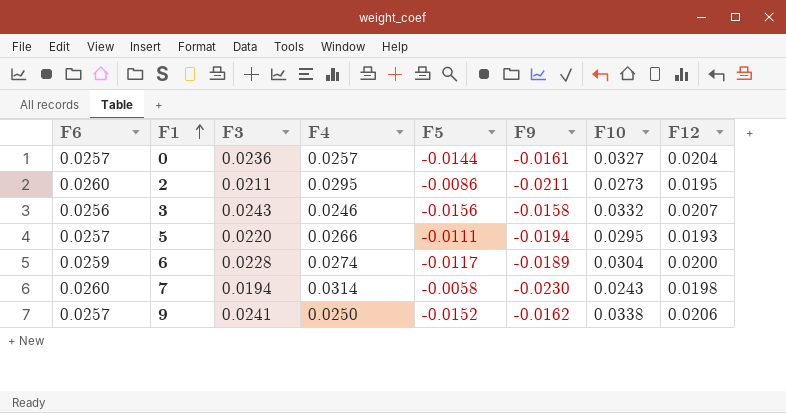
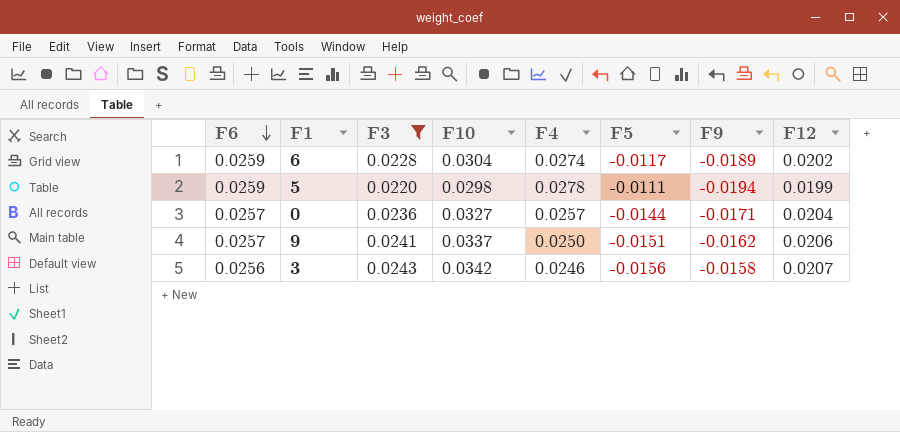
filter: none -> F3 >= 0.0220
row order: F1 ascending -> F6 descending
column F10 | position: 7 -> 4
6 | F12: 0.0200 -> 0.0202
5 | F6: 0.0257 -> 0.0259
5 | F10: 0.0295 -> 0.0298
5 | F4: 0.0266 -> 0.0278
5 | F12: 0.0193 -> 0.0199
0 | F9: -0.0161 -> -0.0171
9 | F10: 0.0338 -> 0.0337
9 | F5: -0.0152 -> -0.0151
3 | F10: 0.0332 -> 0.0342

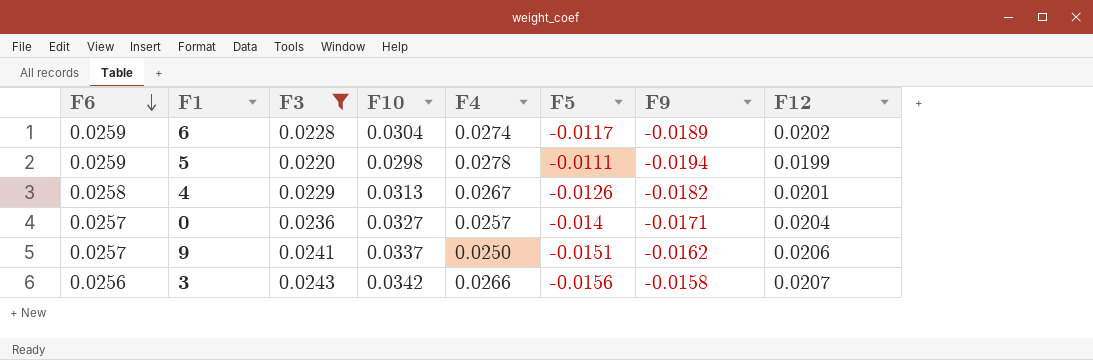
row 4: none -> 0.0258 | 0.0229 | 0.0313 | 0.0267 | -0.0126 | -0.0182 | 0.0201
0 | F5: -0.0144 -> -0.014
3 | F4: 0.0246 -> 0.0266

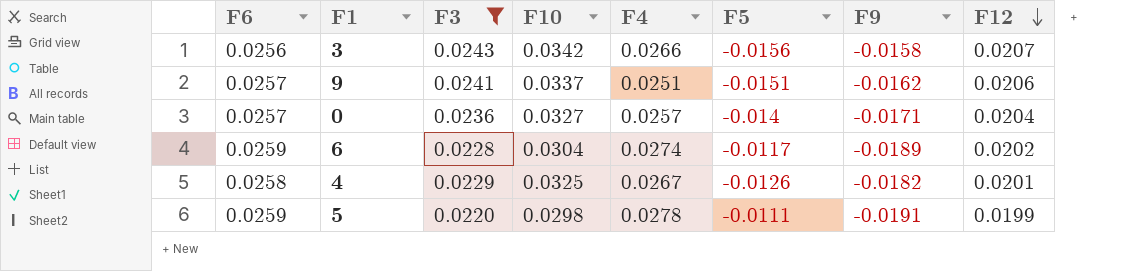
row order: F6 descending -> F12 descending
9 | F4: 0.0250 -> 0.0251
4 | F10: 0.0313 -> 0.0325
5 | F9: -0.0194 -> -0.0191

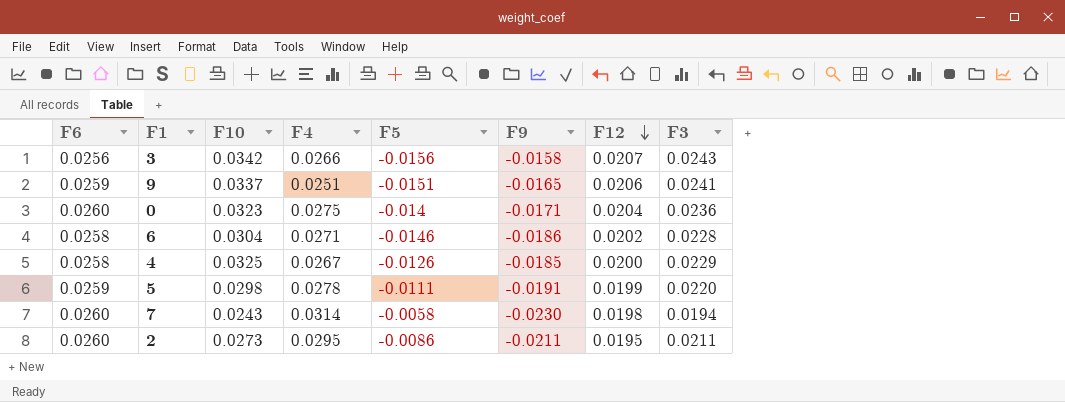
filter: F3 >= 0.0220 -> none
column F3 | position: 3 -> 8
9 | F6: 0.0257 -> 0.0259
9 | F9: -0.0162 -> -0.0165
0 | F6: 0.0257 -> 0.0260
0 | F10: 0.0327 -> 0.0323
0 | F4: 0.0257 -> 0.0275
6 | F6: 0.0259 -> 0.0258
6 | F4: 0.0274 -> 0.0271
6 | F5: -0.0117 -> -0.0146
6 | F9: -0.0189 -> -0.0186
4 | F9: -0.0182 -> -0.0185
4 | F12: 0.0201 -> 0.0200

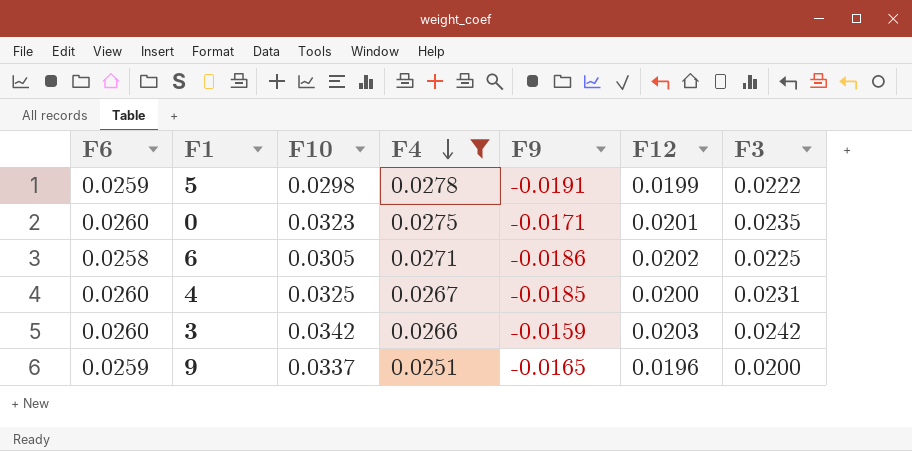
filter: none -> F4 <= 0.0278
row order: F12 descending -> F4 descending
column F5 | position: 5 -> none
5 | F3: 0.0220 -> 0.0222
0 | F12: 0.0204 -> 0.0201
0 | F3: 0.0236 -> 0.0235
6 | F10: 0.0304 -> 0.0305
6 | F3: 0.0228 -> 0.0225
4 | F6: 0.0258 -> 0.0260
4 | F3: 0.0229 -> 0.0231
3 | F6: 0.0256 -> 0.0260
3 | F9: -0.0158 -> -0.0159
3 | F12: 0.0207 -> 0.0203
3 | F3: 0.0243 -> 0.0242
9 | F12: 0.0206 -> 0.0196
9 | F3: 0.0241 -> 0.0200

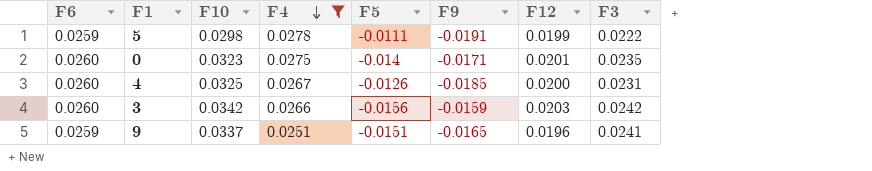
column F5 | position: none -> 5
row 6: 0.0258 | 0.0305 | 0.0271 | -0.0186 | 0.0202 | 0.0225 -> none
9 | F3: 0.0200 -> 0.0241

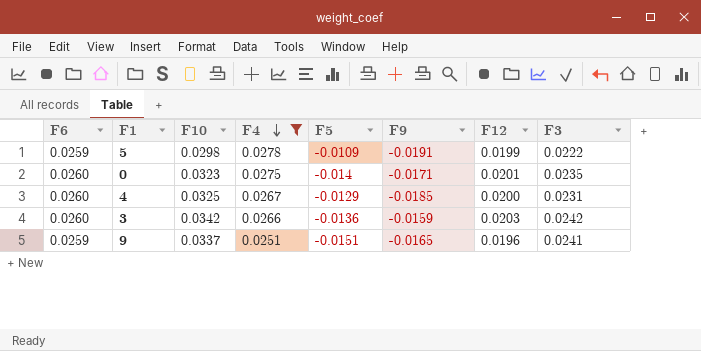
5 | F5: -0.0111 -> -0.0109
4 | F5: -0.0126 -> -0.0129
3 | F5: -0.0156 -> -0.0136

